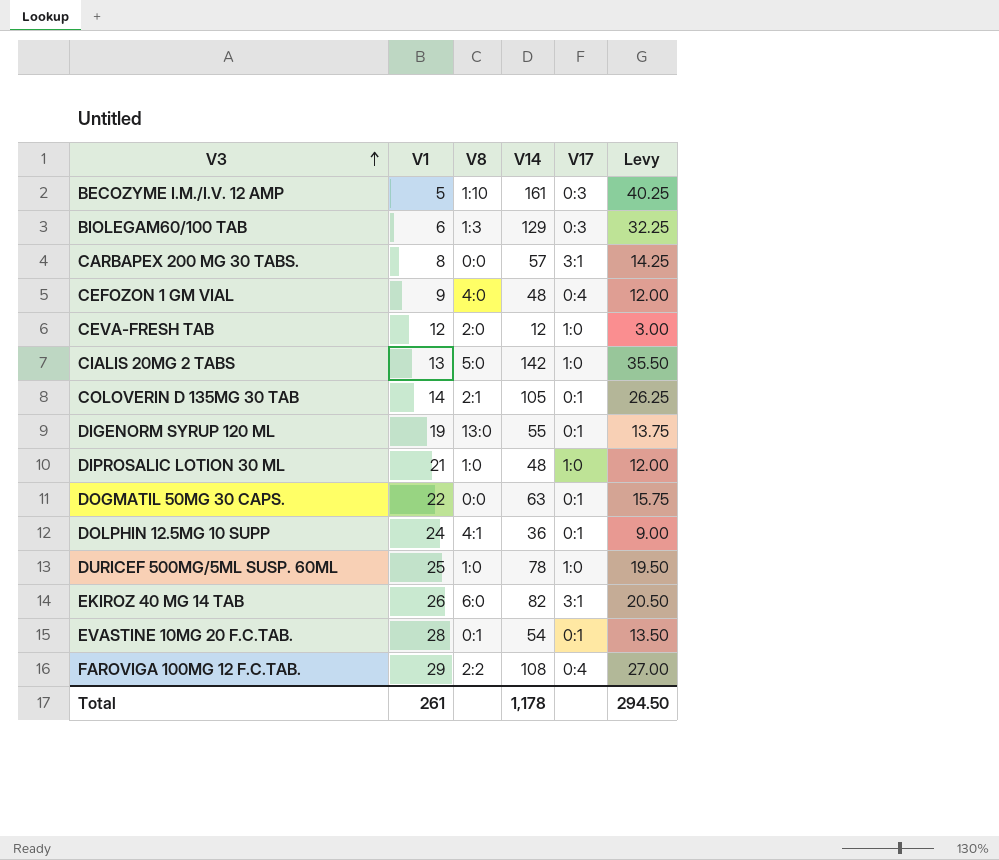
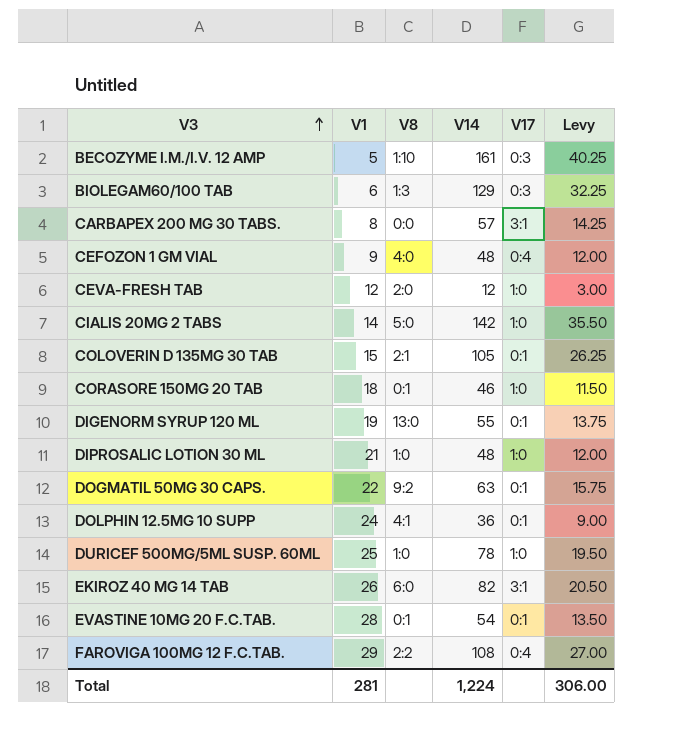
CIALIS 20MG 2 TABS | V1: 13 -> 14
COLOVERIN D 135MG 30 TAB | V1: 14 -> 15
row CORASORE 150MG 20 TAB: none -> 18 | 0:1 | 46 | 1:0 | 11.50
DOGMATIL 50MG 30 CAPS. | V8: 0:0 -> 9:2
Total | V1: 261 -> 281
Total | V14: 1,178 -> 1,224
Total | Levy: 294.50 -> 306.00

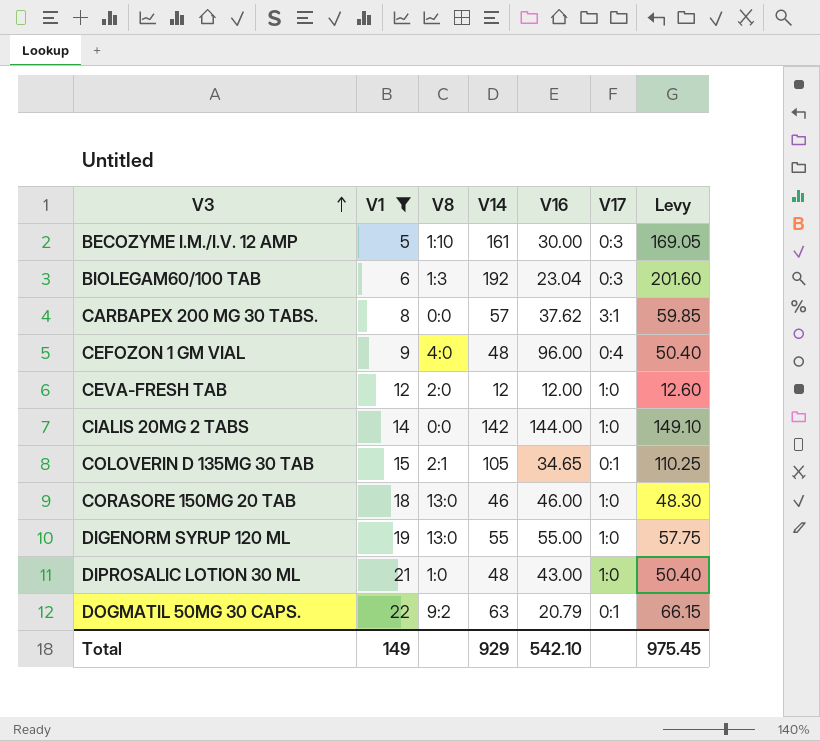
filter: none -> V1 <= 22
column V16 | position: none -> 5
column Levy | formula: [V14] * 0.25 -> [V14] * 1.05
BIOLEGAM60/100 TAB | V14: 129 -> 192
CIALIS 20MG 2 TABS | V8: 5:0 -> 0:0
CORASORE 150MG 20 TAB | V8: 0:1 -> 13:0
DIGENORM SYRUP 120 ML | V17: 0:1 -> 1:0
Total | V1: 281 -> 149
Total | V14: 1,224 -> 929
Total | Levy: 306.00 -> 975.45

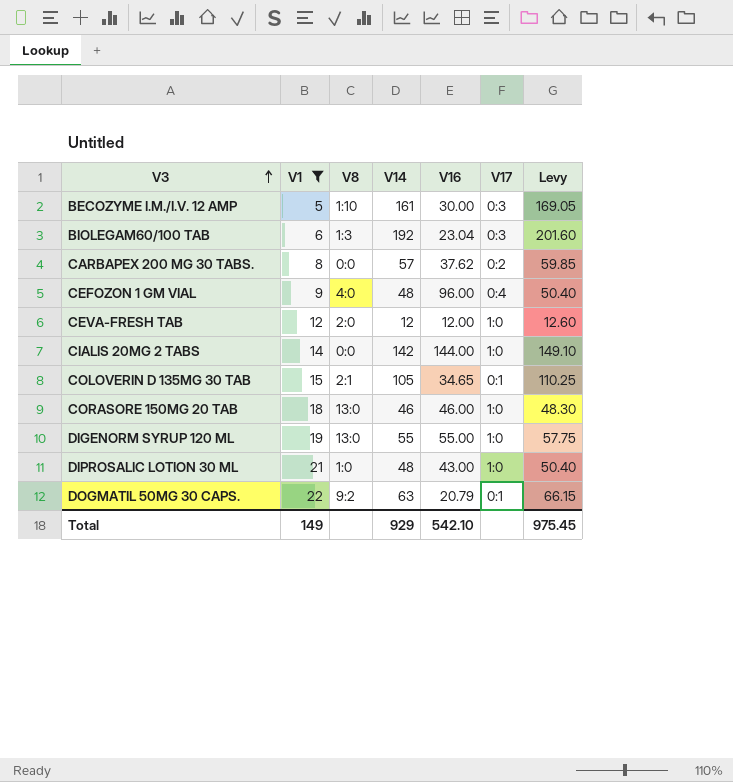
CARBAPEX 200 MG 30 TABS. | V17: 3:1 -> 0:2

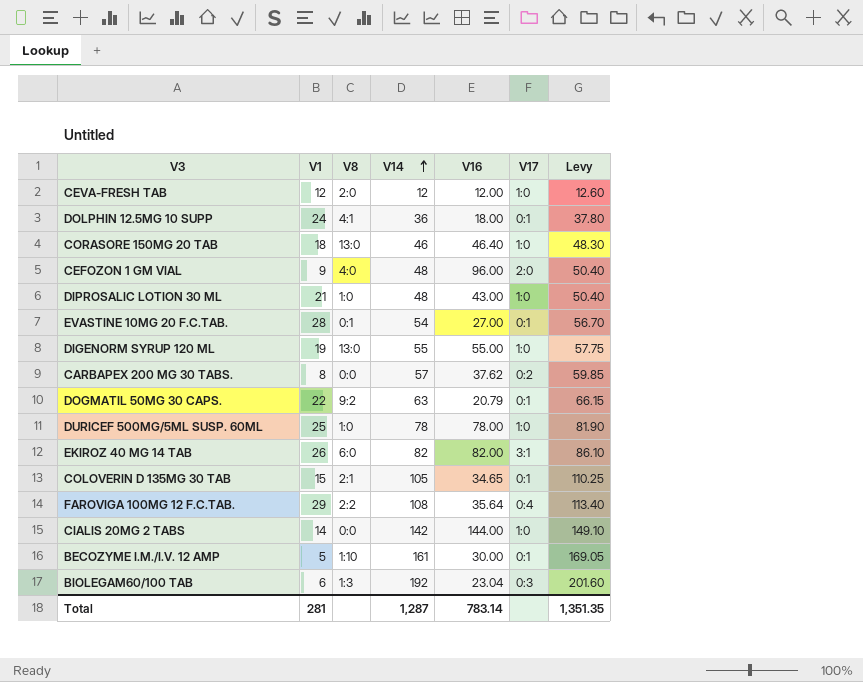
filter: V1 <= 22 -> none
row order: V3 ascending -> V14 ascending
CORASORE 150MG 20 TAB | V16: 46.00 -> 46.40
CEFOZON 1 GM VIAL | V17: 0:4 -> 2:0
BECOZYME I.M./I.V. 12 AMP | V17: 0:3 -> 0:1
Total | V1: 149 -> 281
Total | V14: 929 -> 1,287
Total | V16: 542.10 -> 783.14
Total | Levy: 975.45 -> 1,351.35

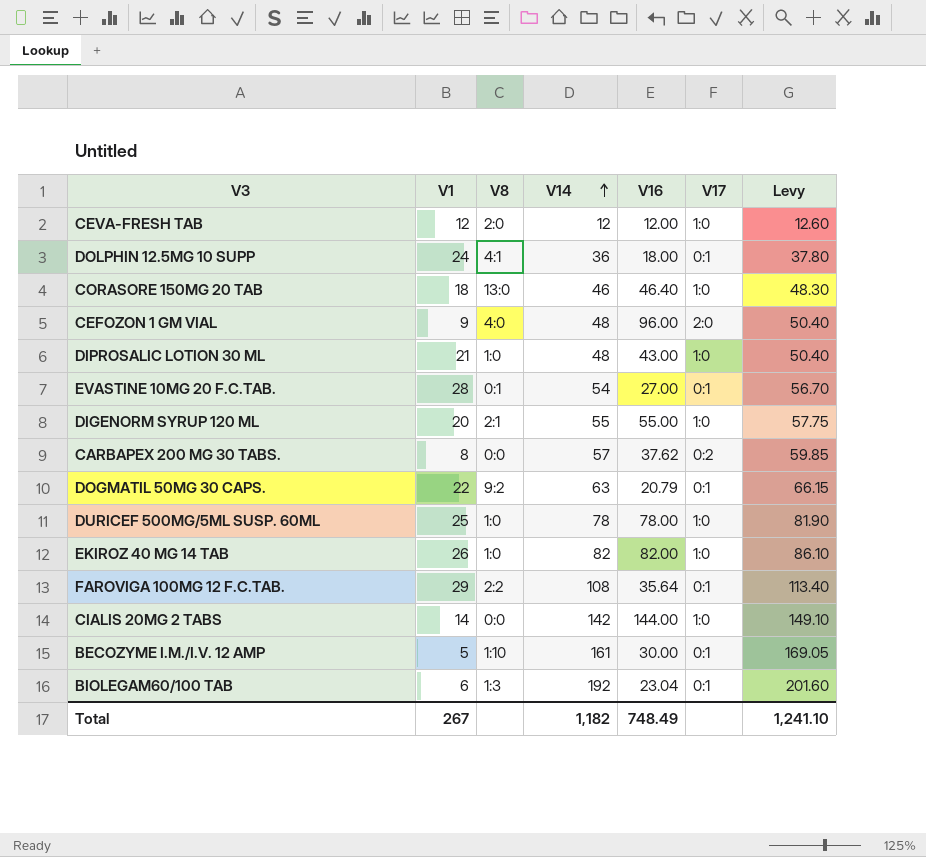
row COLOVERIN D 135MG 30 TAB: 15 | 2:1 | 105 | 34.65 | 0:1 | 110.25 -> none
DIGENORM SYRUP 120 ML | V1: 19 -> 20
DIGENORM SYRUP 120 ML | V8: 13:0 -> 2:1
EKIROZ 40 MG 14 TAB | V8: 6:0 -> 1:0
EKIROZ 40 MG 14 TAB | V17: 3:1 -> 1:0
FAROVIGA 100MG 12 F.C.TAB. | V17: 0:4 -> 0:1
BIOLEGAM60/100 TAB | V17: 0:3 -> 0:1
Total | V1: 281 -> 267
Total | V14: 1,287 -> 1,182
Total | V16: 783.14 -> 748.49
Total | Levy: 1,351.35 -> 1,241.10

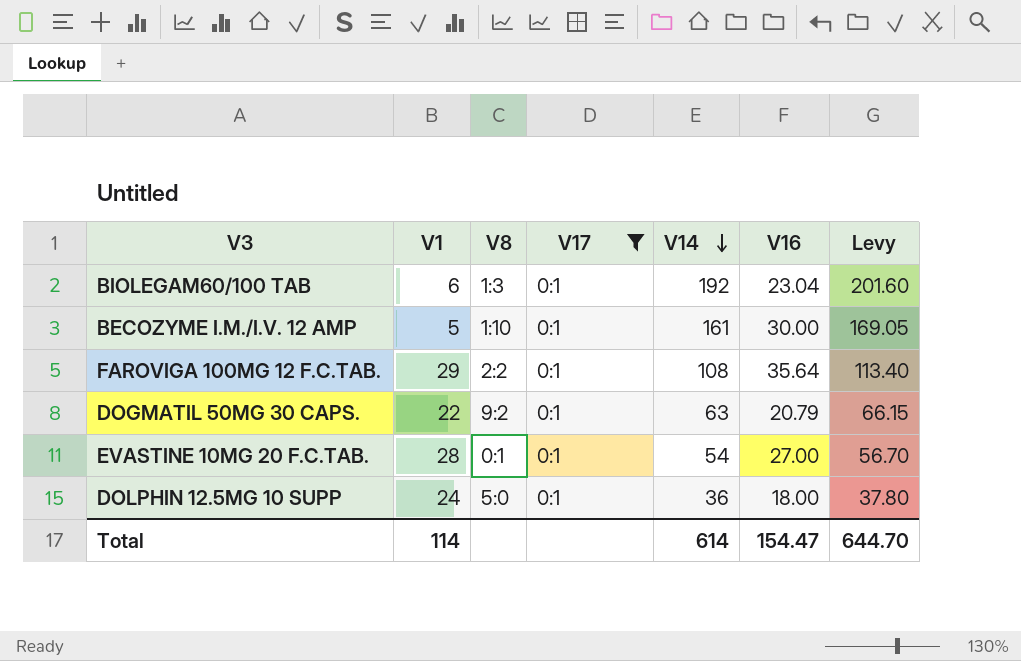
filter: none -> V17 = 0:1
row order: V14 ascending -> V14 descending
column V17 | position: 6 -> 4
DOLPHIN 12.5MG 10 SUPP | V8: 4:1 -> 5:0
Total | V1: 267 -> 114
Total | V14: 1,182 -> 614
Total | V16: 748.49 -> 154.47
Total | Levy: 1,241.10 -> 644.70

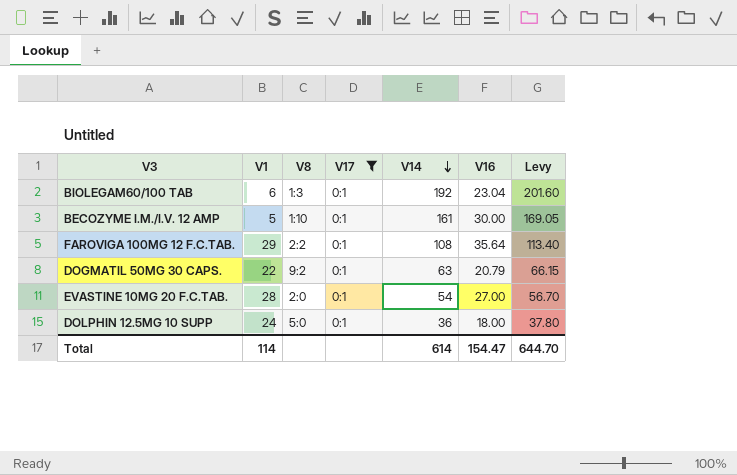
EVASTINE 10MG 20 F.C.TAB. | V8: 0:1 -> 2:0

